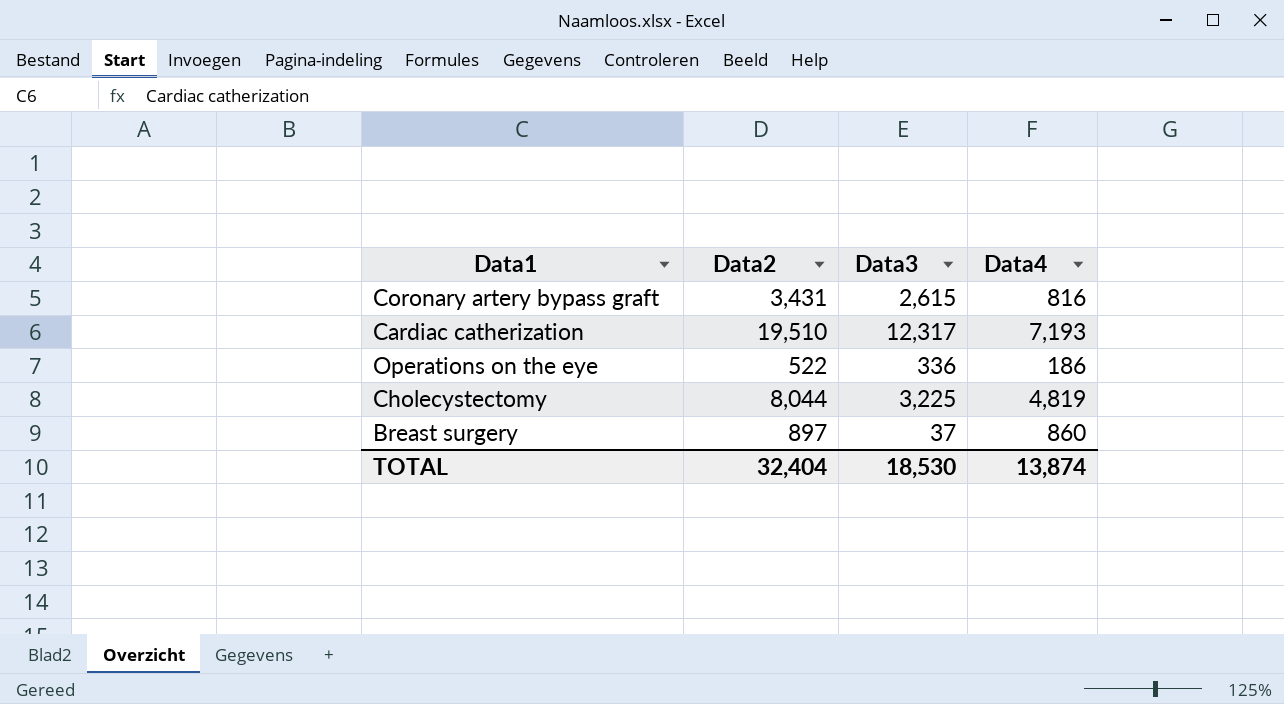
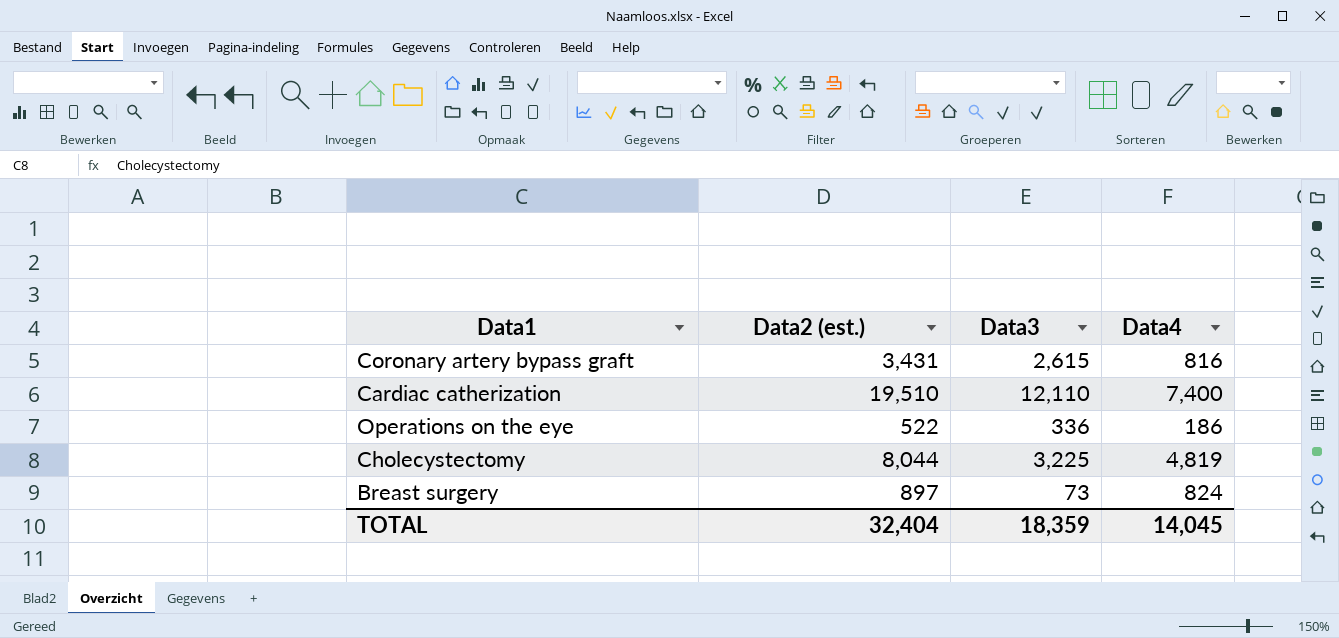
column name: Data2 -> Data2 (est.)
Cardiac catherization | Data3: 12,317 -> 12,110
Cardiac catherization | Data4: 7,193 -> 7,400
Breast surgery | Data3: 37 -> 73
Breast surgery | Data4: 860 -> 824
TOTAL | Data3: 18,530 -> 18,359
TOTAL | Data4: 13,874 -> 14,045

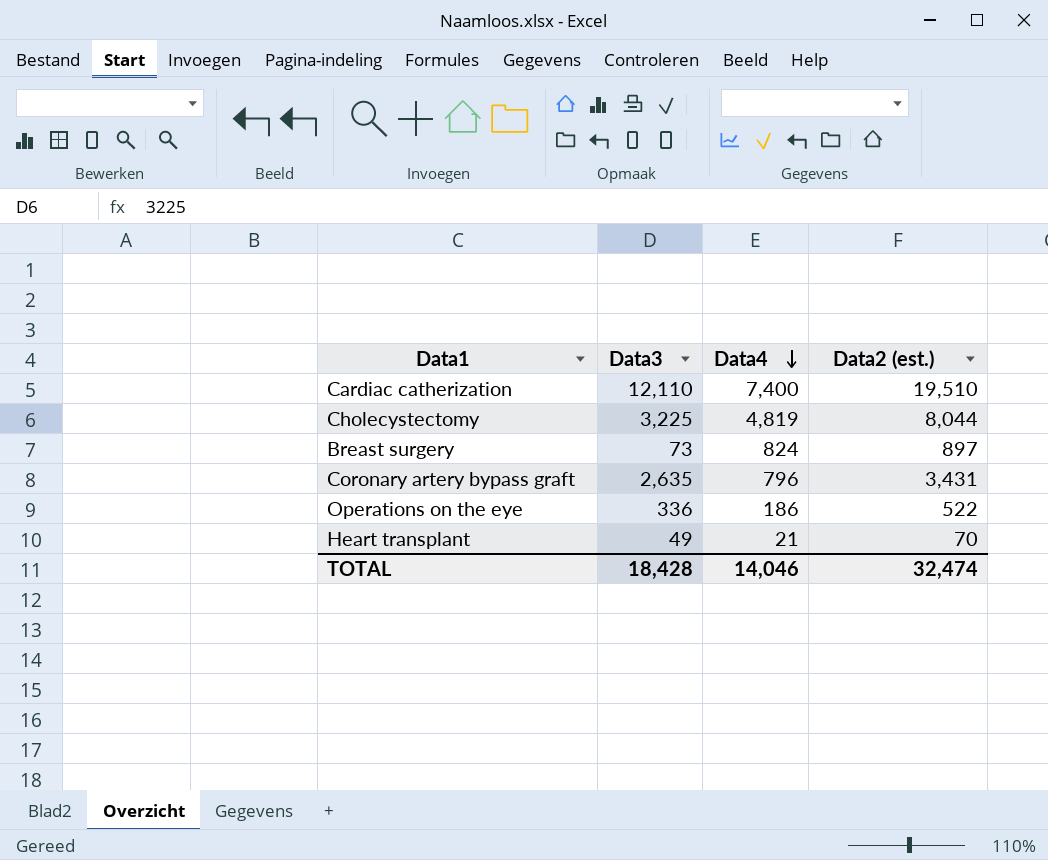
row order: none -> Data4 descending
column Data2 (est.) | position: 2 -> 4
Coronary artery bypass graft | Data3: 2,615 -> 2,635
Coronary artery bypass graft | Data4: 816 -> 796
row Heart transplant: none -> 49 | 21 | 70
TOTAL | Data3: 18,359 -> 18,428
TOTAL | Data4: 14,045 -> 14,046
TOTAL | Data2 (est.): 32,404 -> 32,474

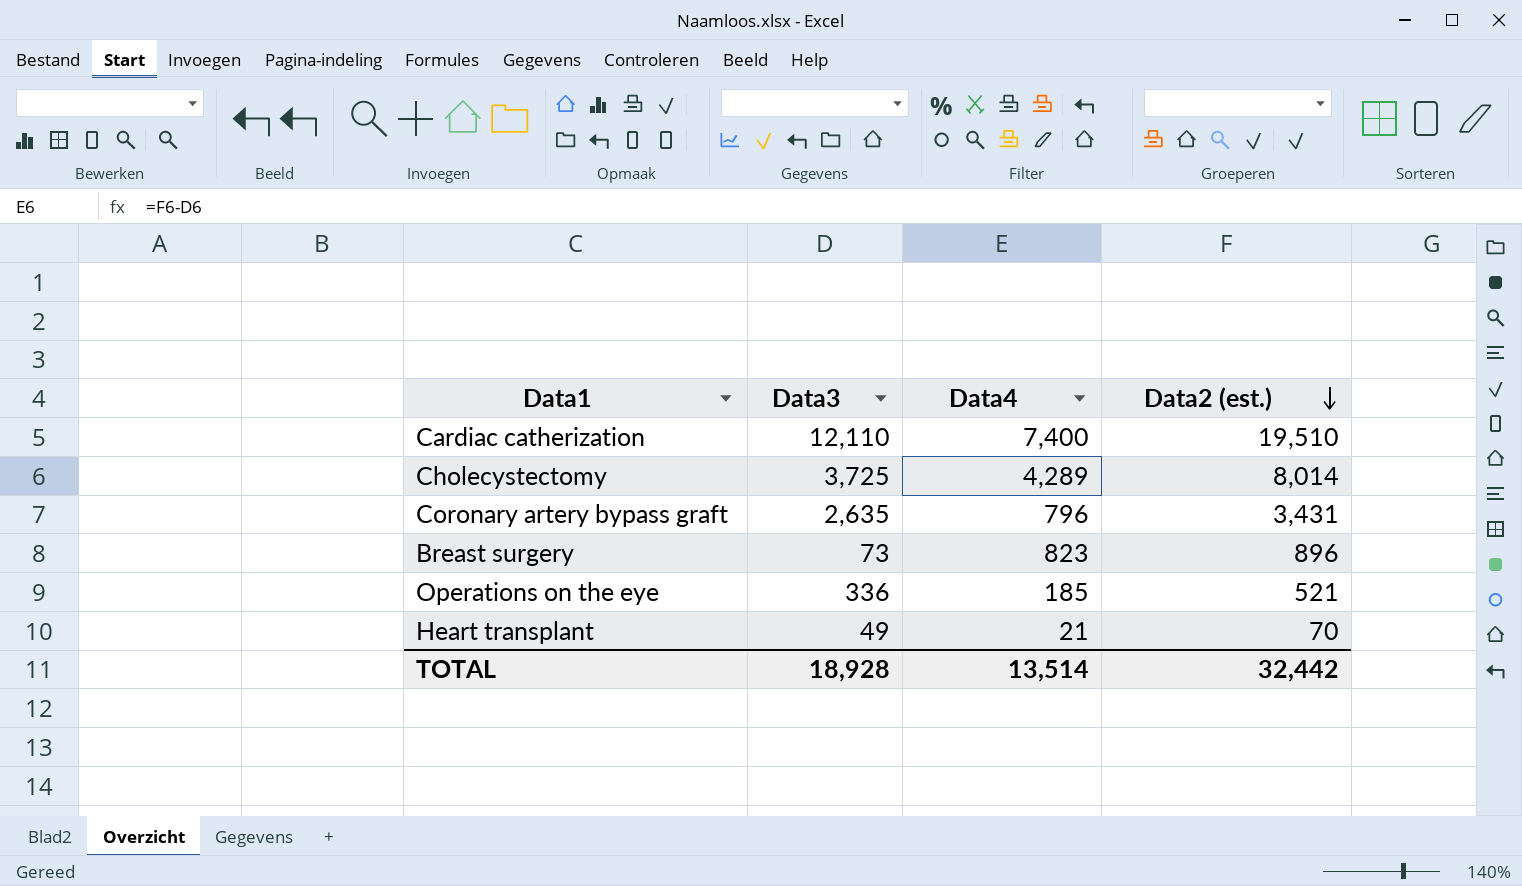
row order: Data4 descending -> Data2 (est.) descending
Cholecystectomy | Data3: 3,225 -> 3,725
Cholecystectomy | Data4: 4,819 -> 4,289
Cholecystectomy | Data2 (est.): 8,044 -> 8,014
Breast surgery | Data4: 824 -> 823
Breast surgery | Data2 (est.): 897 -> 896
Operations on the eye | Data4: 186 -> 185
Operations on the eye | Data2 (est.): 522 -> 521
TOTAL | Data3: 18,428 -> 18,928
TOTAL | Data4: 14,046 -> 13,514
TOTAL | Data2 (est.): 32,474 -> 32,442

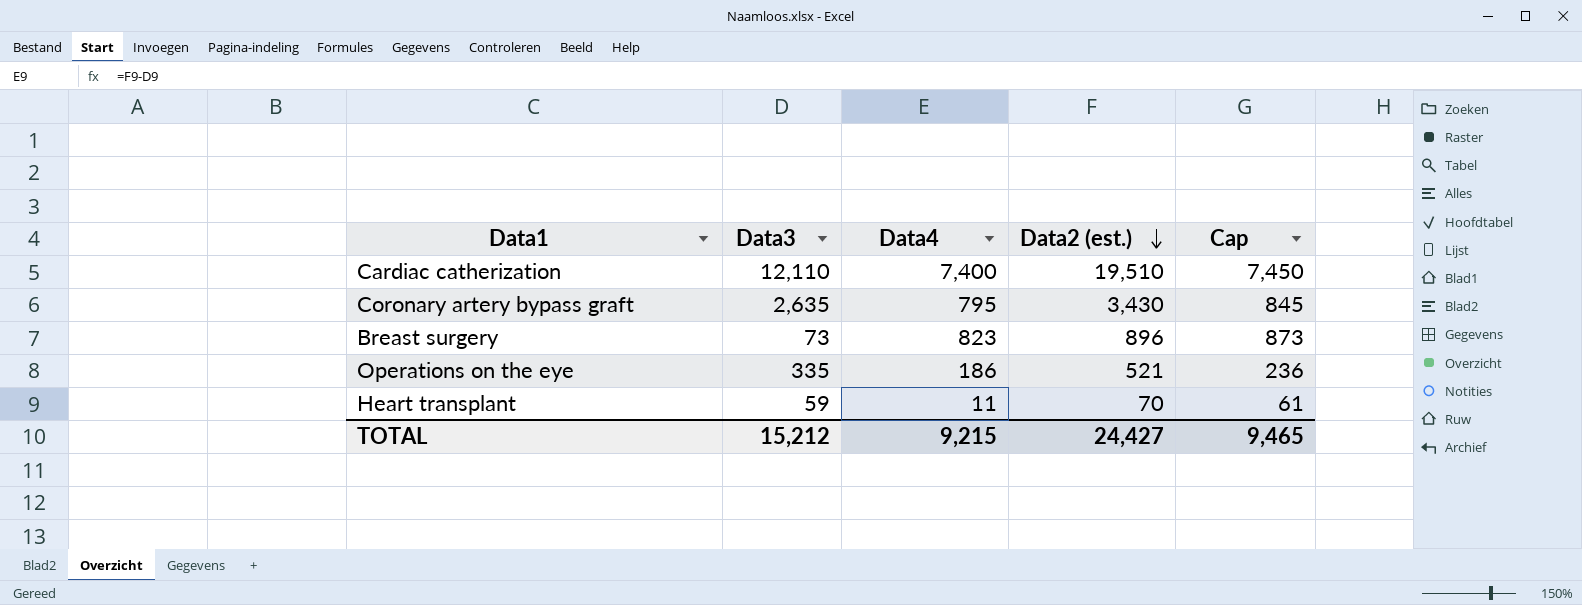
column Cap | formula: none -> [Data4] + 50
row Cholecystectomy: 3,725 | 4,289 | 8,014 -> none
Coronary artery bypass graft | Data4: 796 -> 795
Coronary artery bypass graft | Data2 (est.): 3,431 -> 3,430
Operations on the eye | Data3: 336 -> 335
Operations on the eye | Data4: 185 -> 186
Heart transplant | Data3: 49 -> 59
Heart transplant | Data4: 21 -> 11
TOTAL | Data3: 18,928 -> 15,212
TOTAL | Data4: 13,514 -> 9,215
TOTAL | Data2 (est.): 32,442 -> 24,427

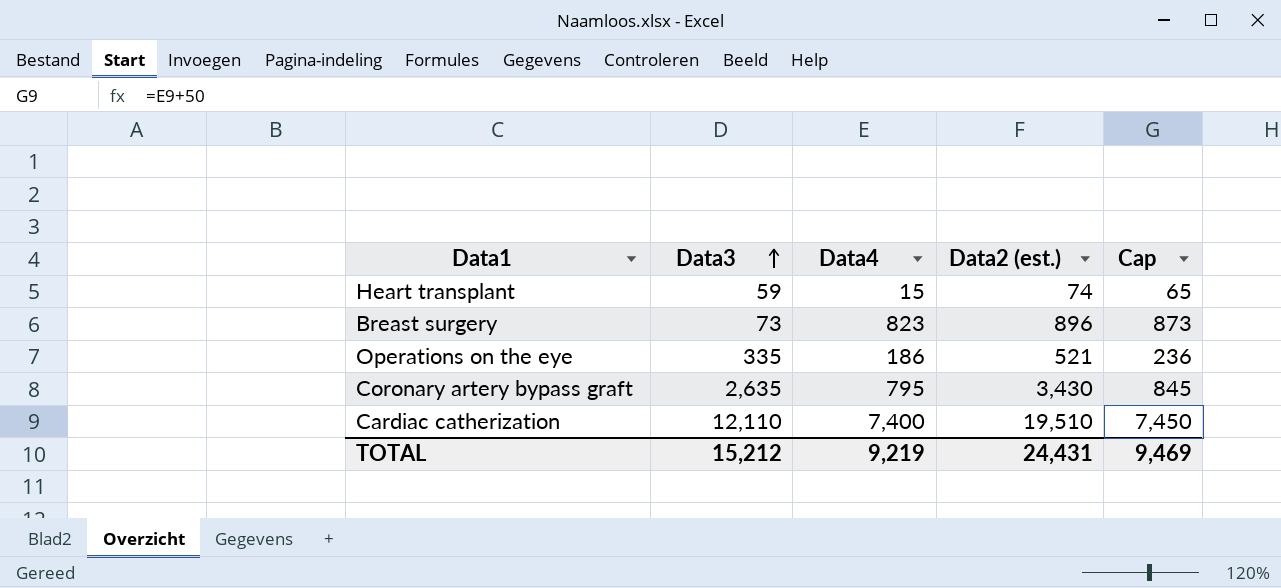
row order: Data2 (est.) descending -> Data3 ascending
Heart transplant | Data4: 11 -> 15
Heart transplant | Data2 (est.): 70 -> 74
Heart transplant | Cap: 61 -> 65
TOTAL | Data4: 9,215 -> 9,219
TOTAL | Data2 (est.): 24,427 -> 24,431
TOTAL | Cap: 9,465 -> 9,469

